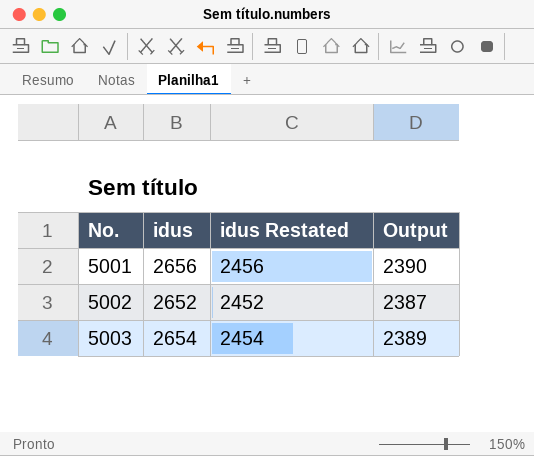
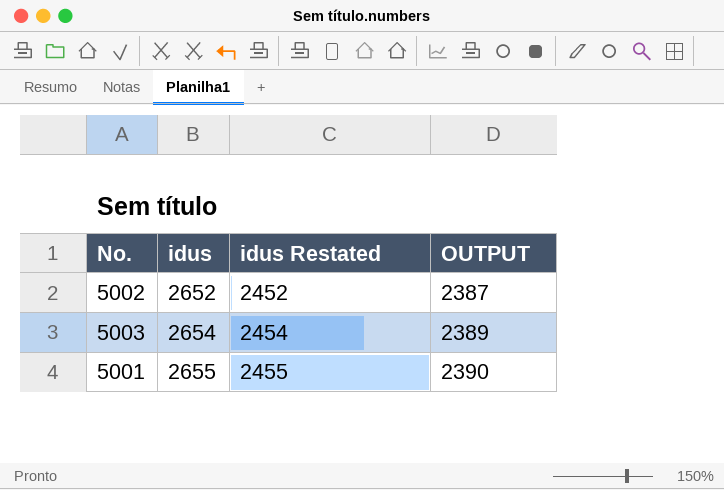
row order: No. ascending -> idus ascending
column name: Output -> OUTPUT
5001 | idus: 2656 -> 2655
5001 | idus Restated: 2456 -> 2455

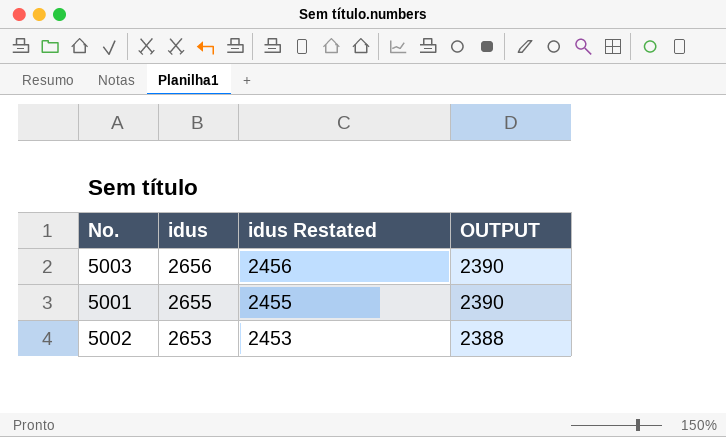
row order: idus ascending -> idus descending
5003 | idus: 2654 -> 2656
5003 | idus Restated: 2454 -> 2456
5003 | OUTPUT: 2389 -> 2390
5002 | idus: 2652 -> 2653
5002 | idus Restated: 2452 -> 2453
5002 | OUTPUT: 2387 -> 2388

